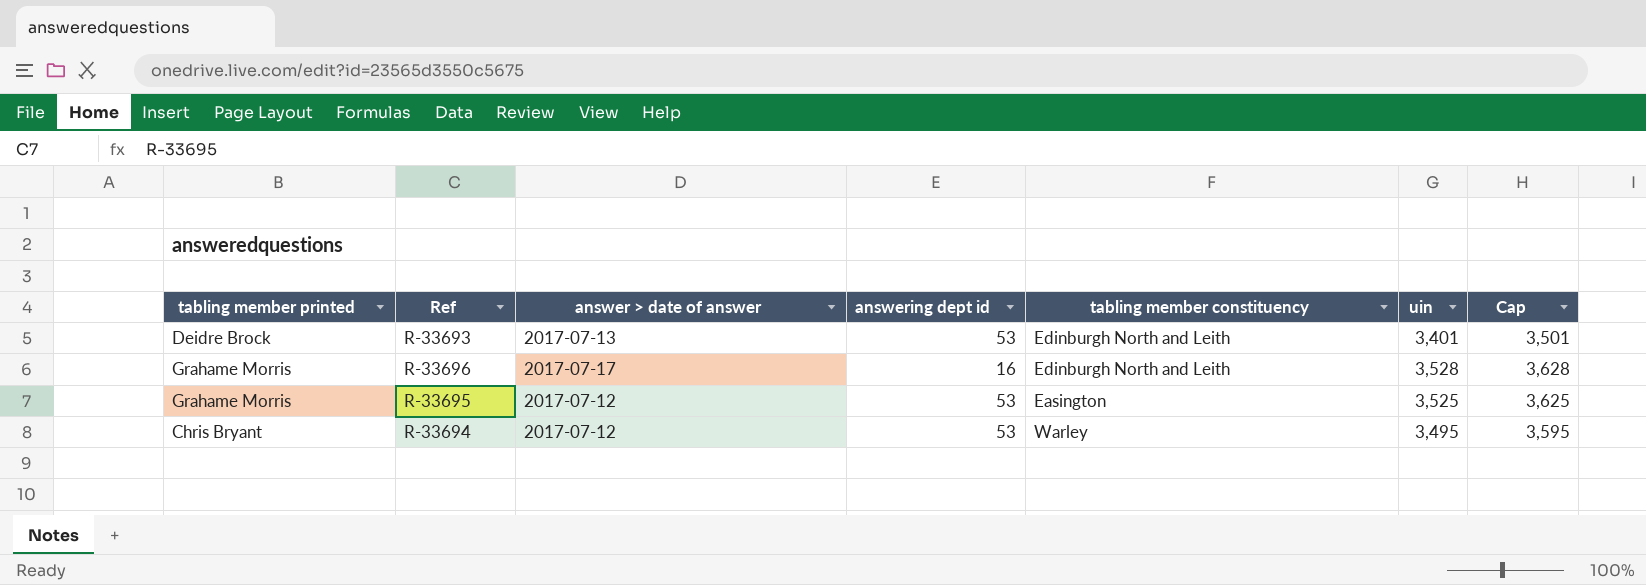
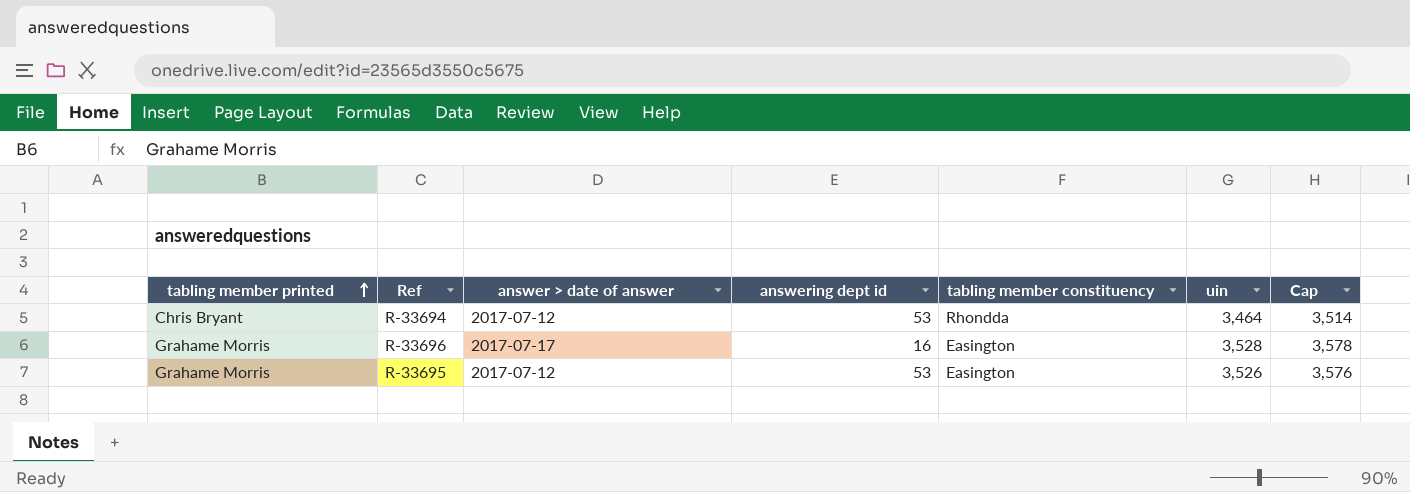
row order: none -> tabling member printed ascending
column Cap | formula: [uin] + 100 -> [uin] + 50
row R-33693: Deidre Brock | 2017-07-13 | 53 | Edinburgh North and Leith | 3,401 | 3,501 -> none
R-33694 | tabling member constituency: Warley -> Rhondda
R-33694 | uin: 3,495 -> 3,464
R-33696 | tabling member constituency: Edinburgh North and Leith -> Easington
R-33695 | uin: 3,525 -> 3,526

